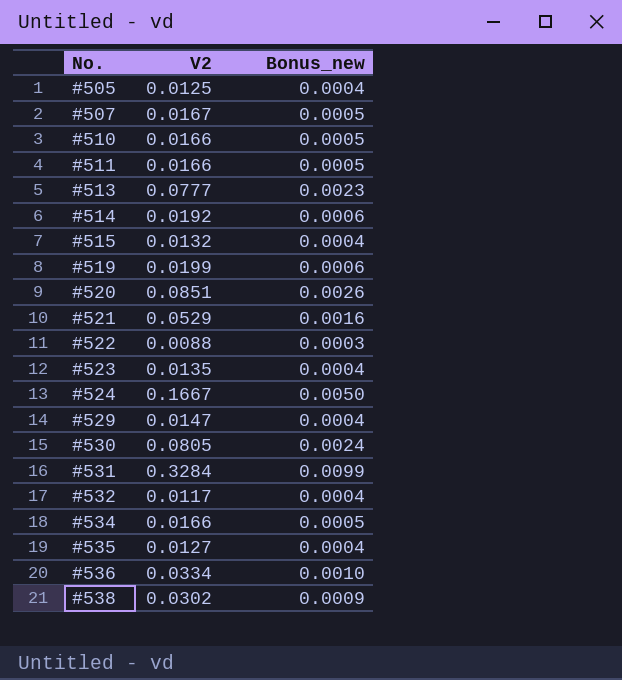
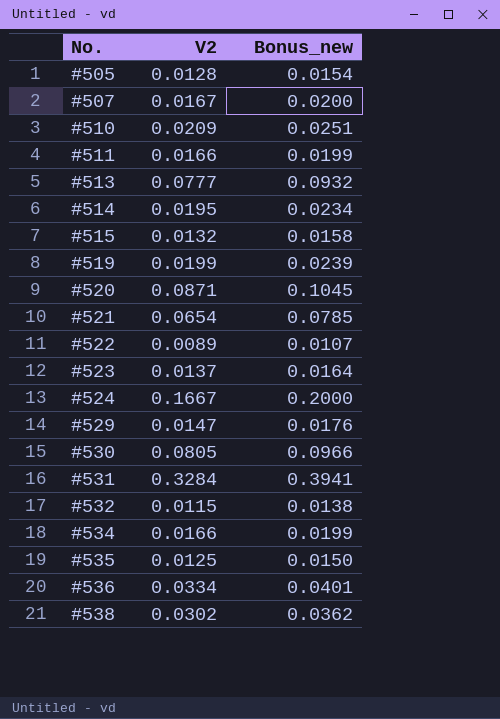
column Bonus_new | formula: [V2] * 0.03 -> [V2] * 1.2
#505 | V2: 0.0125 -> 0.0128
#510 | V2: 0.0166 -> 0.0209
#514 | V2: 0.0192 -> 0.0195
#520 | V2: 0.0851 -> 0.0871
#521 | V2: 0.0529 -> 0.0654
#522 | V2: 0.0088 -> 0.0089
#523 | V2: 0.0135 -> 0.0137
#532 | V2: 0.0117 -> 0.0115
#535 | V2: 0.0127 -> 0.0125

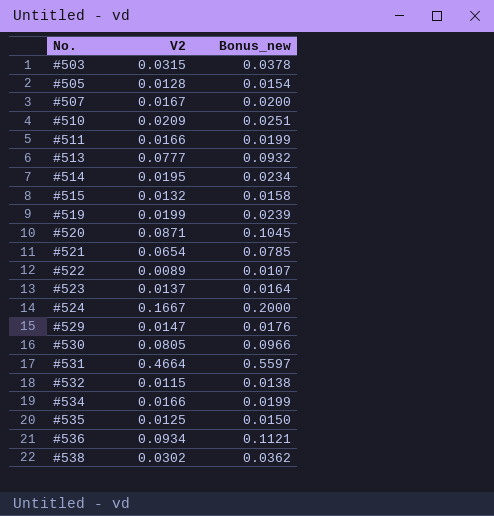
row #503: none -> 0.0315 | 0.0378
#531 | V2: 0.3284 -> 0.4664
#531 | Bonus_new: 0.3941 -> 0.5597
#536 | V2: 0.0334 -> 0.0934
#536 | Bonus_new: 0.0401 -> 0.1121

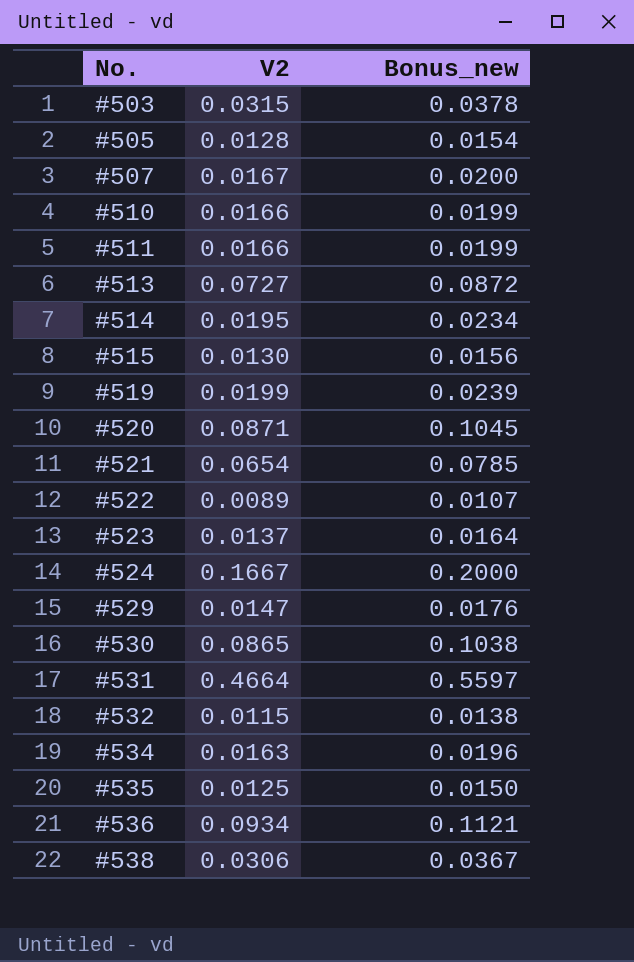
#510 | V2: 0.0209 -> 0.0166
#510 | Bonus_new: 0.0251 -> 0.0199
#513 | V2: 0.0777 -> 0.0727
#513 | Bonus_new: 0.0932 -> 0.0872
#515 | V2: 0.0132 -> 0.0130
#515 | Bonus_new: 0.0158 -> 0.0156
#530 | V2: 0.0805 -> 0.0865
#530 | Bonus_new: 0.0966 -> 0.1038
#534 | V2: 0.0166 -> 0.0163
#534 | Bonus_new: 0.0199 -> 0.0196
#538 | V2: 0.0302 -> 0.0306
#538 | Bonus_new: 0.0362 -> 0.0367

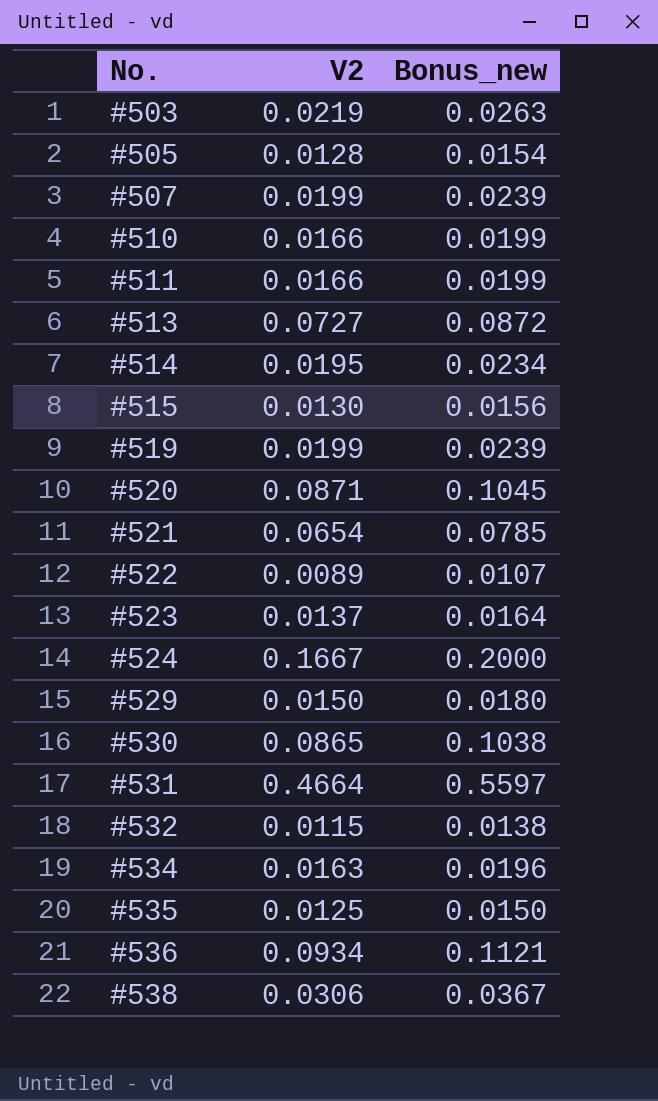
#503 | V2: 0.0315 -> 0.0219
#503 | Bonus_new: 0.0378 -> 0.0263
#507 | V2: 0.0167 -> 0.0199
#507 | Bonus_new: 0.0200 -> 0.0239
#529 | V2: 0.0147 -> 0.0150
#529 | Bonus_new: 0.0176 -> 0.0180

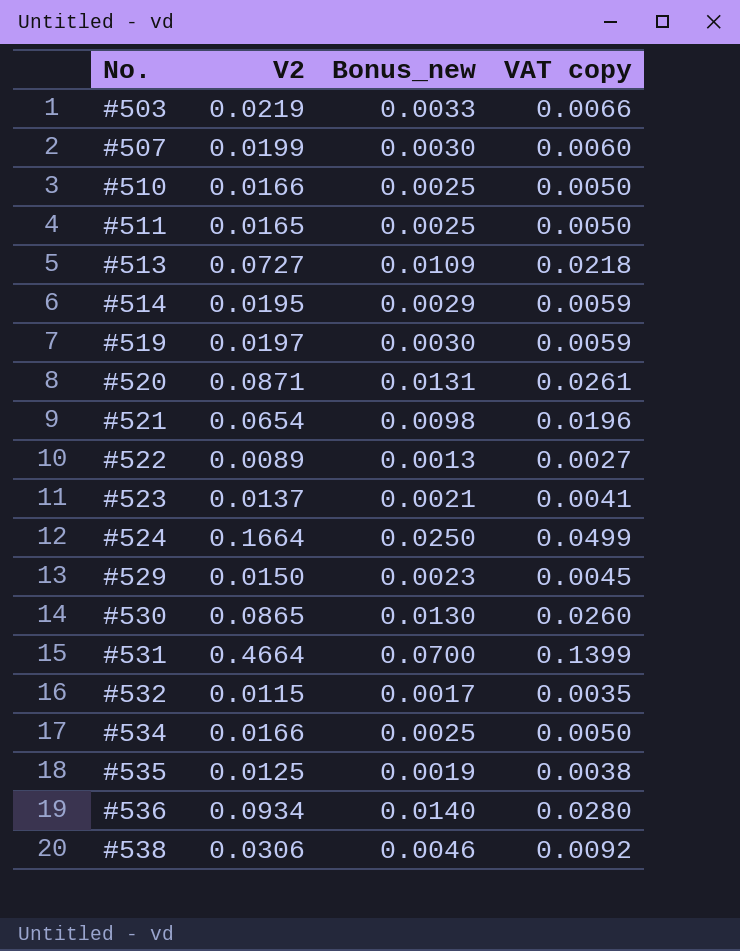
column Bonus_new | formula: [V2] * 1.2 -> [V2] * 0.15
column VAT copy | formula: none -> [V2] * 0.3
row #505: 0.0128 | 0.0154 -> none
row #515: 0.0130 | 0.0156 -> none
#511 | V2: 0.0166 -> 0.0165
#519 | V2: 0.0199 -> 0.0197
#524 | V2: 0.1667 -> 0.1664
#534 | V2: 0.0163 -> 0.0166

